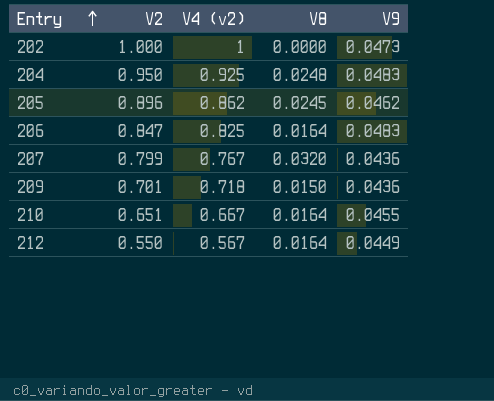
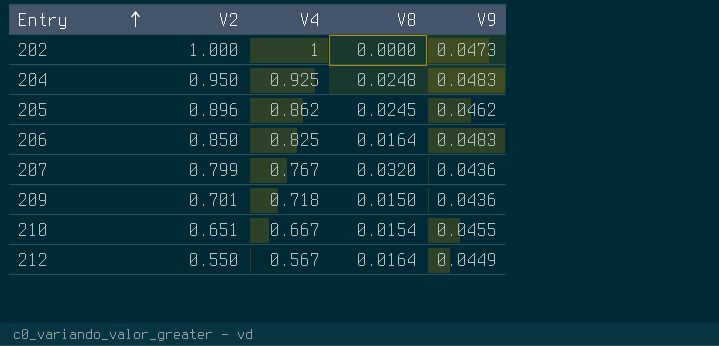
column name: V4 (v2) -> V4
206 | V2: 0.847 -> 0.850
210 | V8: 0.0164 -> 0.0154

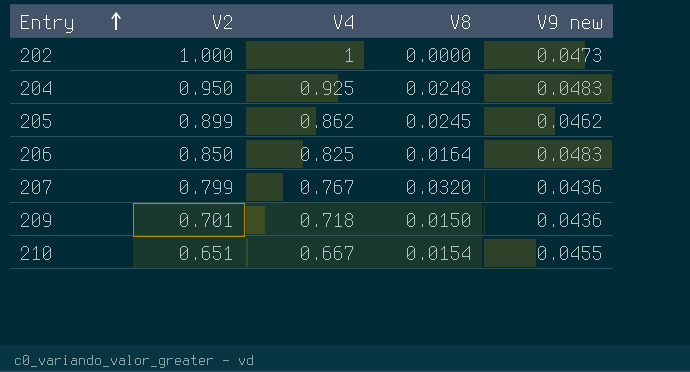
column name: V9 -> V9 new
row 212: 0.550 | 0.567 | 0.0164 | 0.0449 -> none
205 | V2: 0.896 -> 0.899

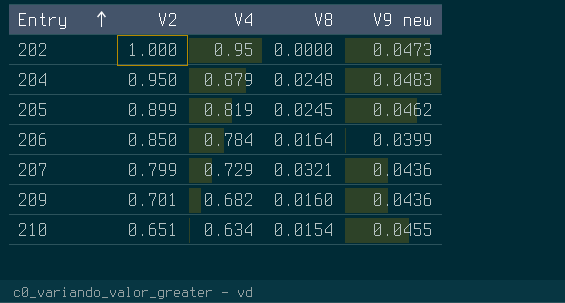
202 | V4: 1 -> 0.95
204 | V4: 0.925 -> 0.879
205 | V4: 0.862 -> 0.819
206 | V4: 0.825 -> 0.784
206 | V9 new: 0.0483 -> 0.0399
207 | V4: 0.767 -> 0.729
207 | V8: 0.0320 -> 0.0321
209 | V4: 0.718 -> 0.682
209 | V8: 0.0150 -> 0.0160
210 | V4: 0.667 -> 0.634

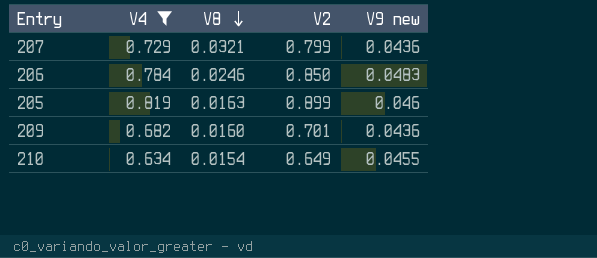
filter: none -> V4 <= 0.819
row order: Entry ascending -> V8 descending
column V2 | position: 2 -> 4
206 | V8: 0.0164 -> 0.0246
206 | V9 new: 0.0399 -> 0.0483
205 | V8: 0.0245 -> 0.0163
205 | V9 new: 0.0462 -> 0.046
210 | V2: 0.651 -> 0.649

